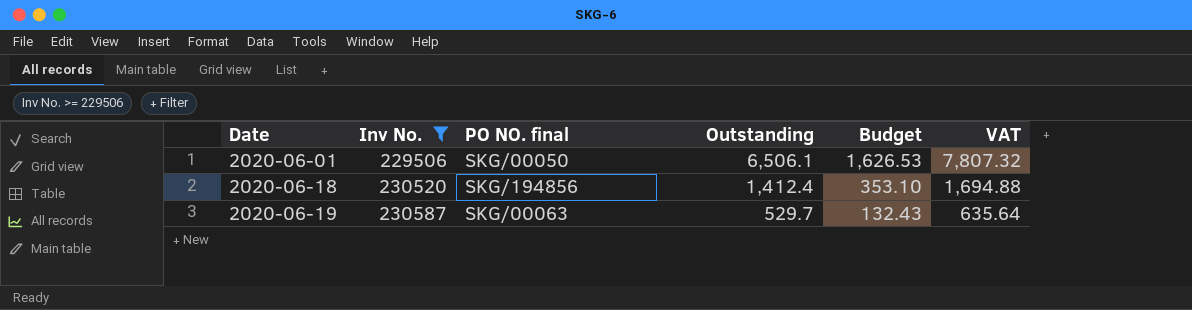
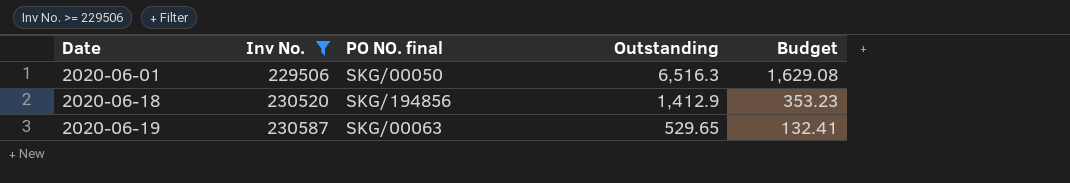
column VAT | formula: [Outstanding] * 1.2 -> none
2020-06-01 | Outstanding: 6,506.1 -> 6,516.3
2020-06-01 | Budget: 1,626.53 -> 1,629.08
2020-06-18 | Outstanding: 1,412.4 -> 1,412.9
2020-06-18 | Budget: 353.10 -> 353.23
2020-06-19 | Outstanding: 529.7 -> 529.65
2020-06-19 | Budget: 132.43 -> 132.41

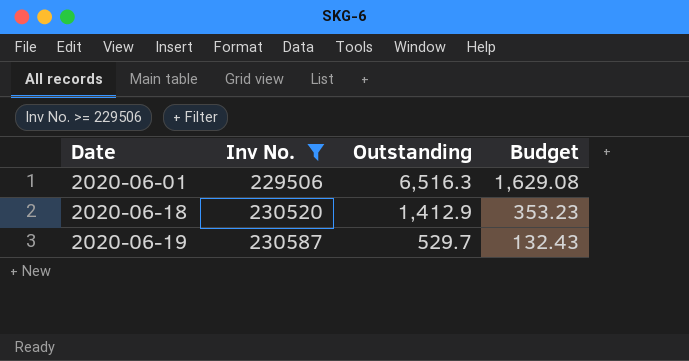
column PO NO. final | position: 3 -> none
2020-06-19 | Outstanding: 529.65 -> 529.7
2020-06-19 | Budget: 132.41 -> 132.43

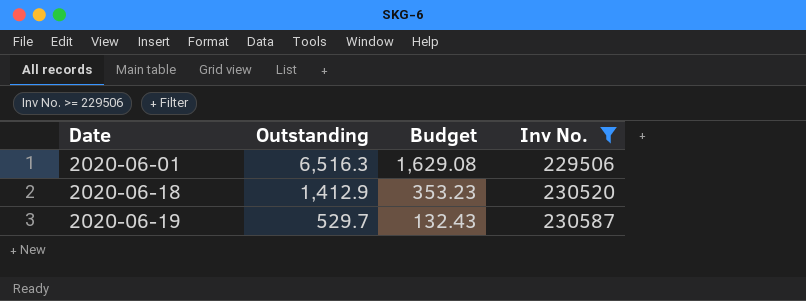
column Inv No. | position: 2 -> 4

